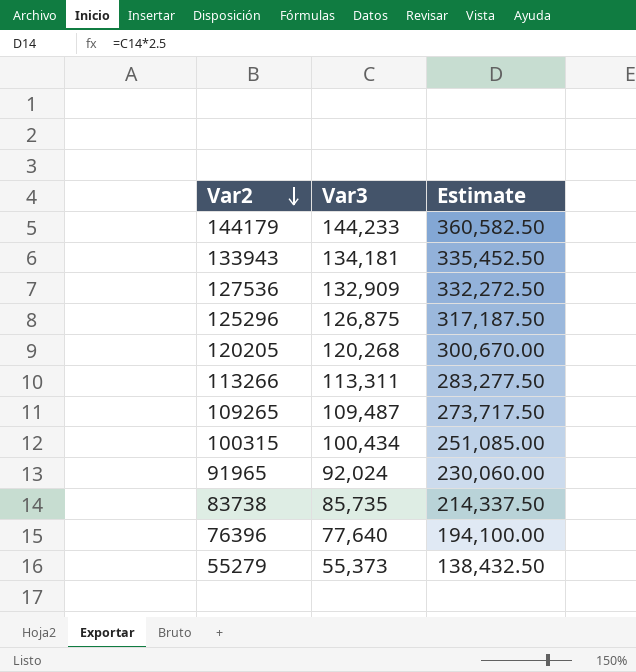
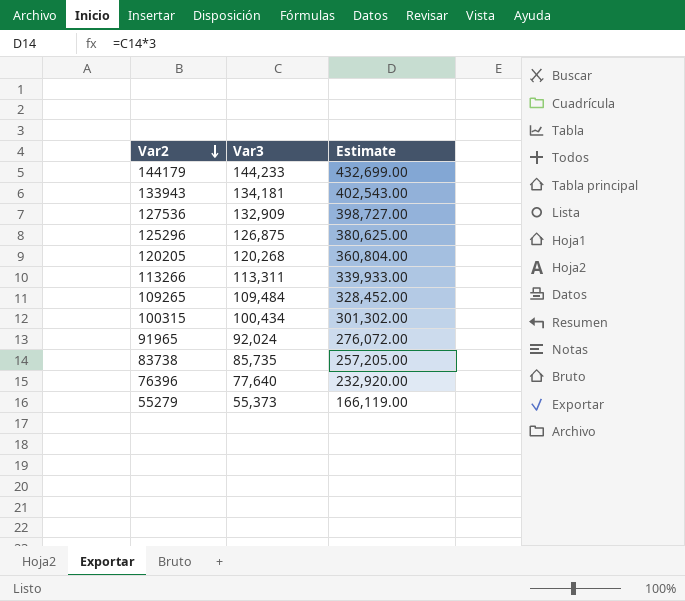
column Estimate | formula: [Var3] * 2.5 -> [Var3] * 3
109265 | Var3: 109,487 -> 109,484

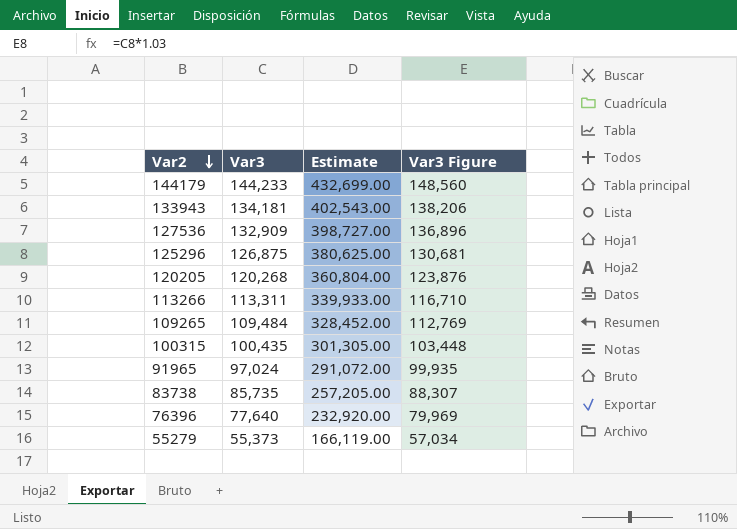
column Var3 Figure | formula: none -> [Var3] * 1.03
100315 | Var3: 100,434 -> 100,435
100315 | Estimate: 301,302.00 -> 301,305.00
91965 | Var3: 92,024 -> 97,024
91965 | Estimate: 276,072.00 -> 291,072.00

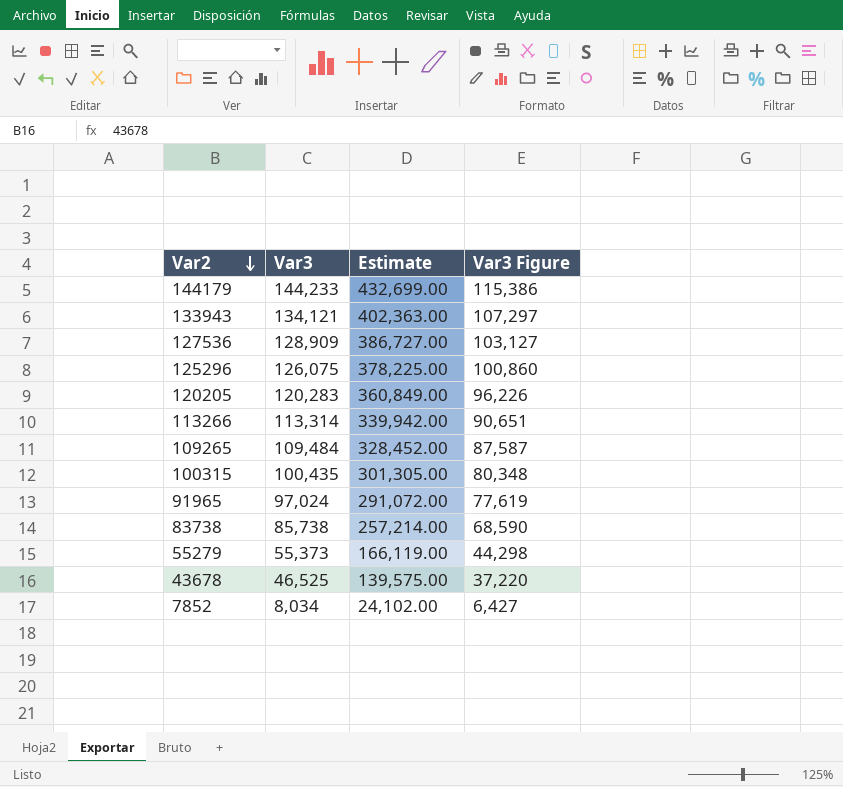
column Var3 Figure | formula: [Var3] * 1.03 -> [Var3] * 0.8
row 76396: 77,640 | 232,920.00 | 79,969 -> none
133943 | Var3: 134,181 -> 134,121
133943 | Estimate: 402,543.00 -> 402,363.00
127536 | Var3: 132,909 -> 128,909
127536 | Estimate: 398,727.00 -> 386,727.00
125296 | Var3: 126,875 -> 126,075
125296 | Estimate: 380,625.00 -> 378,225.00
120205 | Var3: 120,268 -> 120,283
120205 | Estimate: 360,804.00 -> 360,849.00
113266 | Var3: 113,311 -> 113,314
113266 | Estimate: 339,933.00 -> 339,942.00
83738 | Var3: 85,735 -> 85,738
83738 | Estimate: 257,205.00 -> 257,214.00
row 43678: none -> 46,525 | 139,575.00 | 37,220
row 7852: none -> 8,034 | 24,102.00 | 6,427

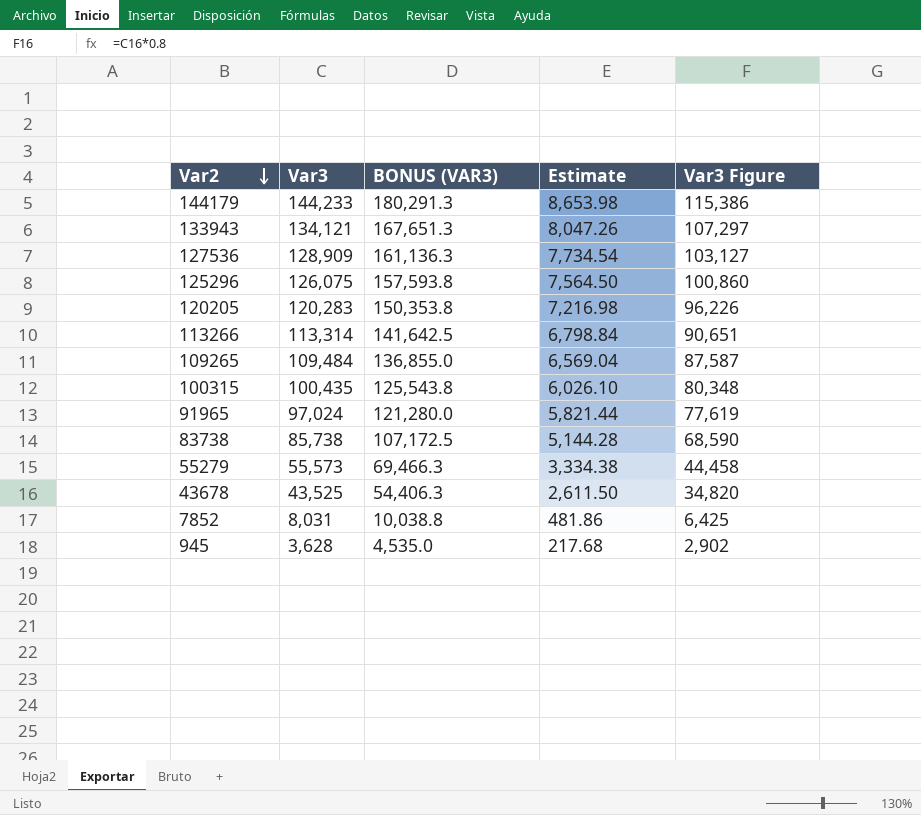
column BONUS (VAR3) | formula: none -> [Var3] * 1.25
column Estimate | formula: [Var3] * 3 -> [Var3] * 0.06
55279 | Var3: 55,373 -> 55,573
55279 | Var3 Figure: 44,298 -> 44,458
43678 | Var3: 46,525 -> 43,525
43678 | Var3 Figure: 37,220 -> 34,820
7852 | Var3: 8,034 -> 8,031
7852 | Var3 Figure: 6,427 -> 6,425
row 945: none -> 3,628 | 4,535.0 | 217.68 | 2,902

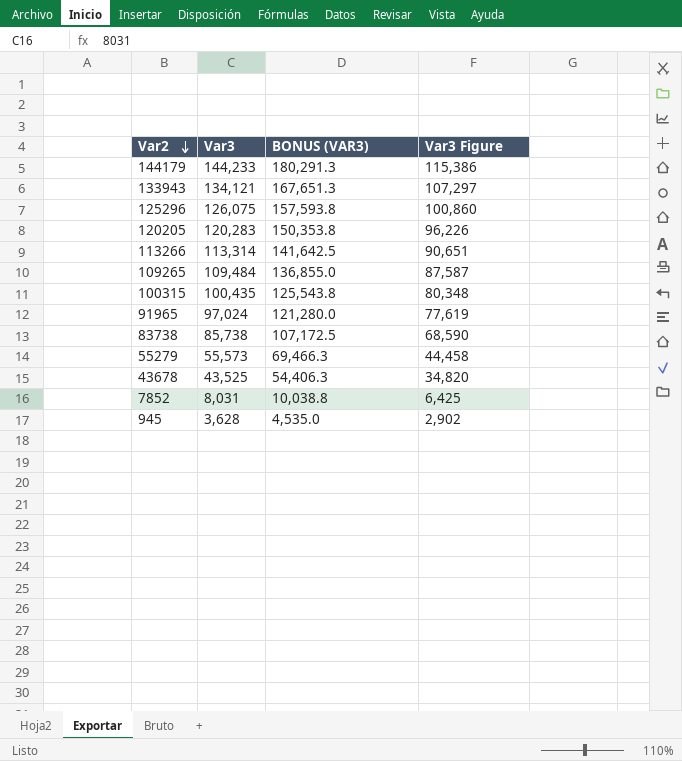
column Estimate | formula: [Var3] * 0.06 -> none
row 127536: 128,909 | 161,136.3 | 7,734.54 | 103,127 -> none

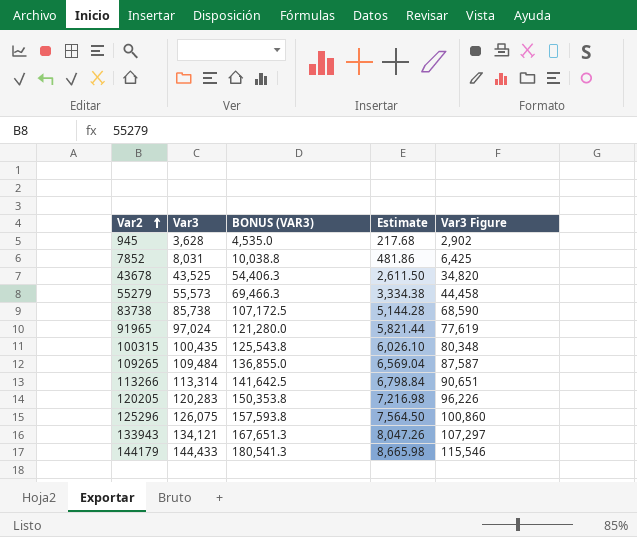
row order: Var2 descending -> Var2 ascending
column Estimate | formula: none -> [Var3] * 0.06
144179 | Var3: 144,233 -> 144,433
144179 | BONUS (VAR3): 180,291.3 -> 180,541.3
144179 | Var3 Figure: 115,386 -> 115,546

